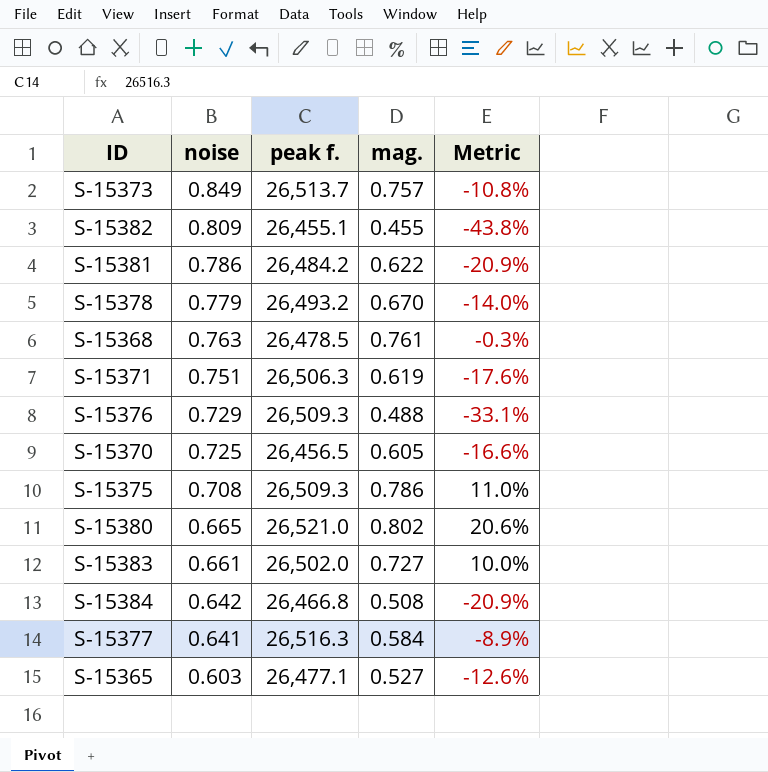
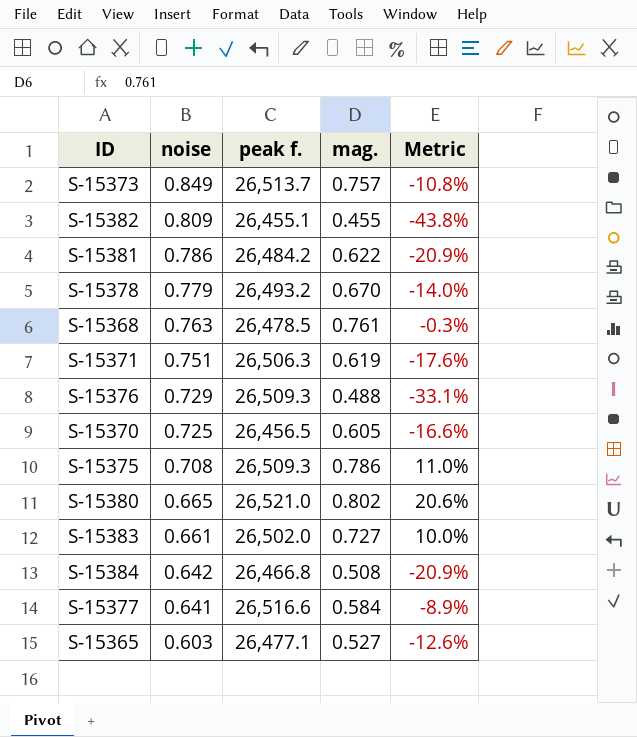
S-15377 | peak f.: 26,516.3 -> 26,516.6

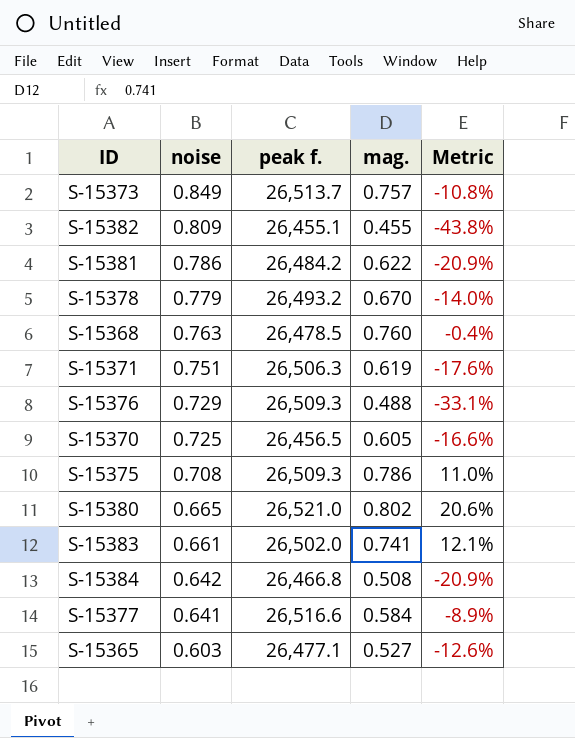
S-15368 | mag.: 0.761 -> 0.760
S-15368 | Metric: -0.3% -> -0.4%
S-15383 | mag.: 0.727 -> 0.741
S-15383 | Metric: 10.0% -> 12.1%

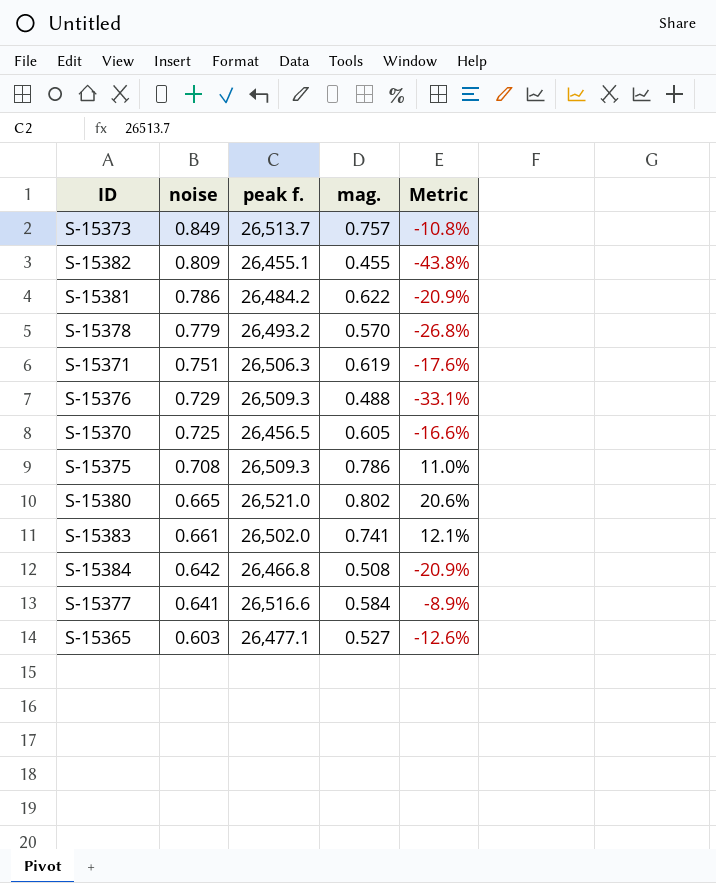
row S-15368: 0.763 | 26,478.5 | 0.760 | -0.4% -> none
S-15378 | mag.: 0.670 -> 0.570
S-15378 | Metric: -14.0% -> -26.8%

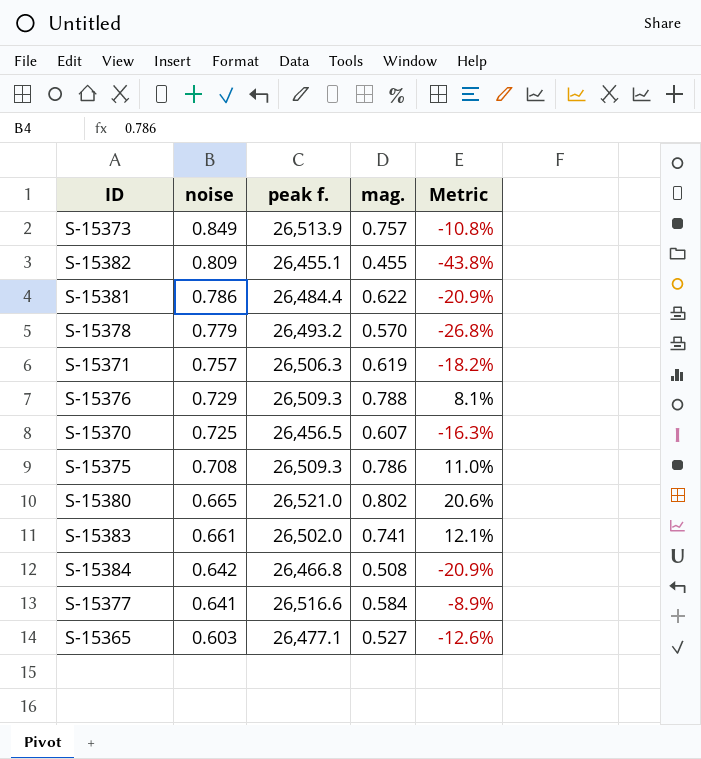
S-15373 | peak f.: 26,513.7 -> 26,513.9
S-15381 | peak f.: 26,484.2 -> 26,484.4
S-15371 | noise: 0.751 -> 0.757
S-15371 | Metric: -17.6% -> -18.2%
S-15376 | mag.: 0.488 -> 0.788
S-15376 | Metric: -33.1% -> 8.1%
S-15370 | mag.: 0.605 -> 0.607
S-15370 | Metric: -16.6% -> -16.3%

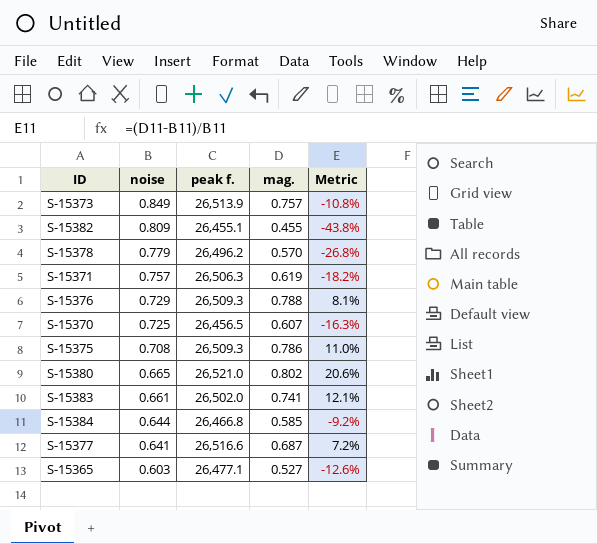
row S-15381: 0.786 | 26,484.4 | 0.622 | -20.9% -> none
S-15378 | peak f.: 26,493.2 -> 26,496.2
S-15384 | noise: 0.642 -> 0.644
S-15384 | mag.: 0.508 -> 0.585
S-15384 | Metric: -20.9% -> -9.2%
S-15377 | mag.: 0.584 -> 0.687
S-15377 | Metric: -8.9% -> 7.2%

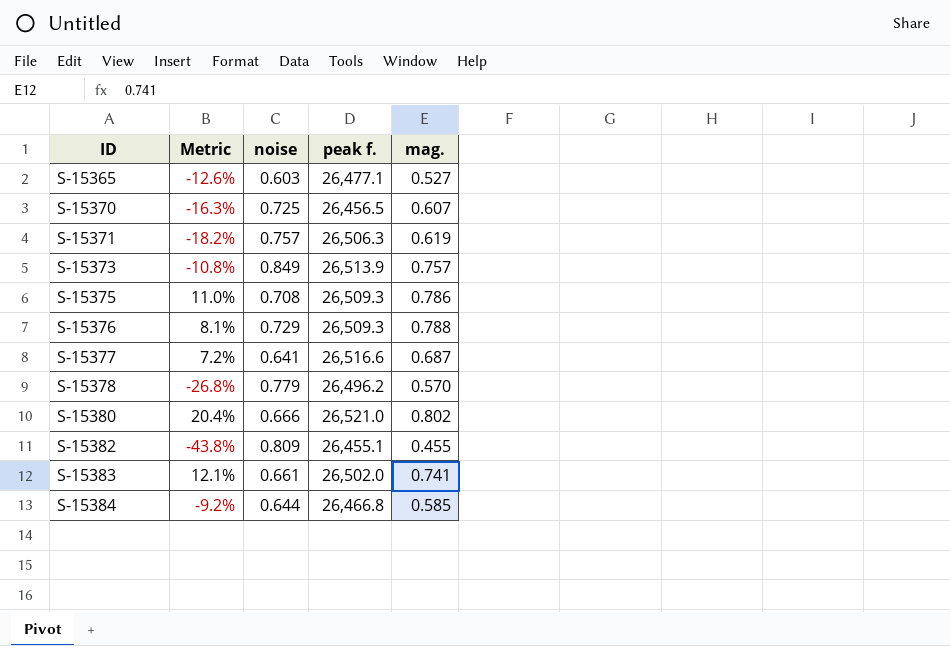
row order: noise descending -> ID ascending
column Metric | position: 5 -> 2
S-15380 | Metric: 20.6% -> 20.4%
S-15380 | noise: 0.665 -> 0.666

